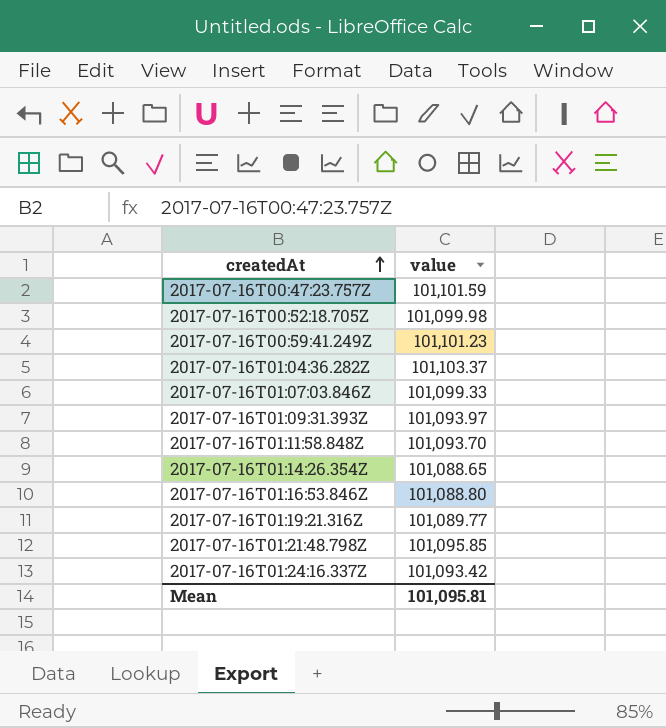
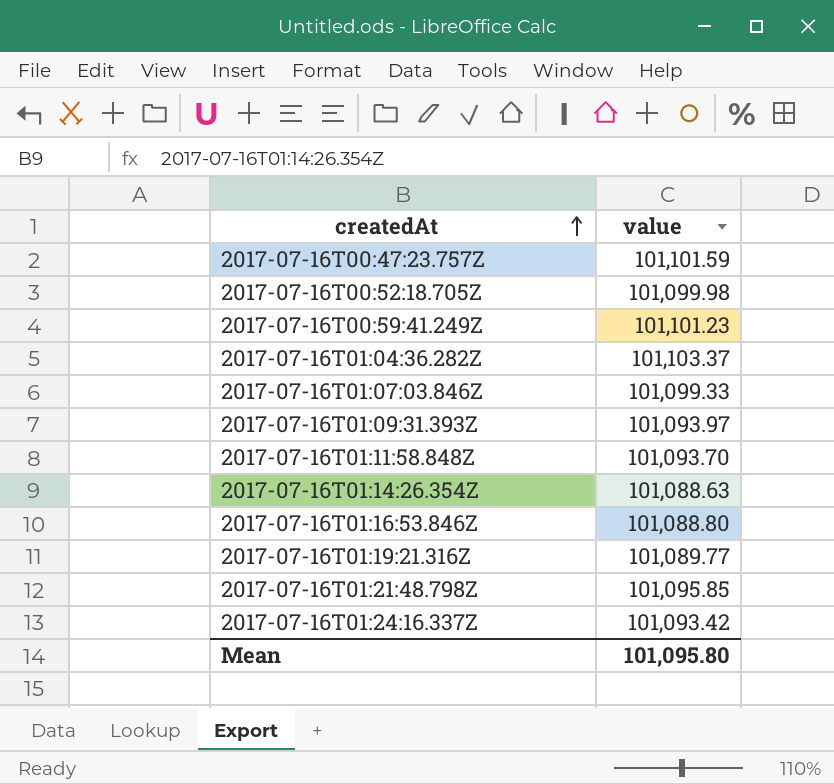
2017-07-16T01:14:26.354Z | value: 101,088.65 -> 101,088.63
Mean | value: 101,095.81 -> 101,095.80

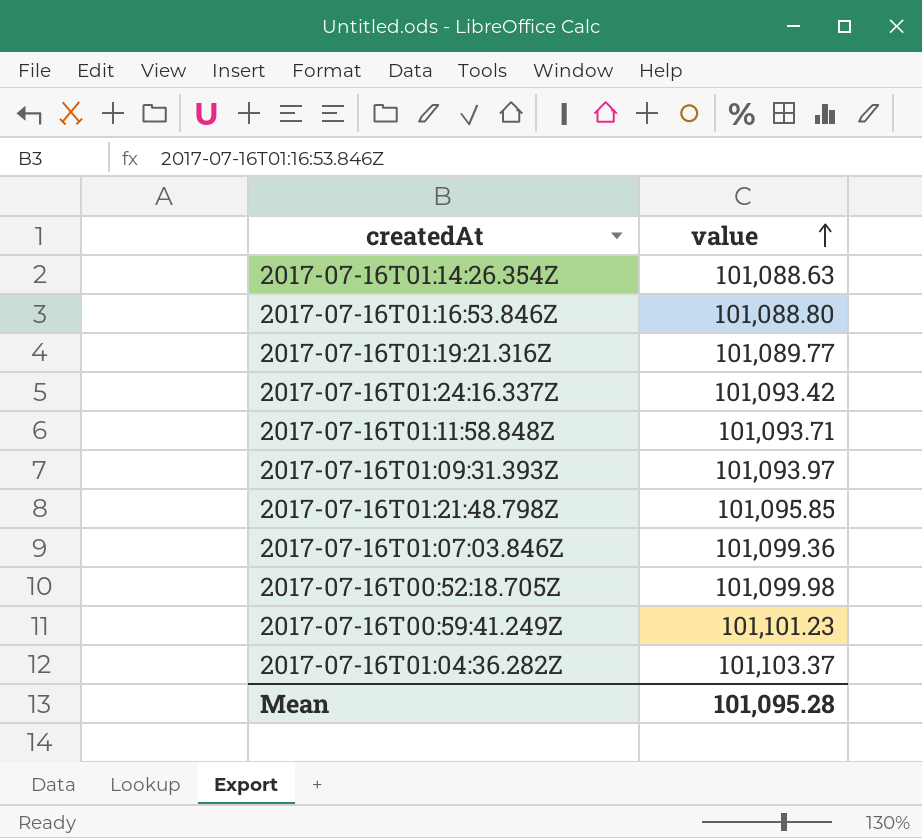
row order: createdAt ascending -> value ascending
row 2017-07-16T00:47:23.757Z: 101,101.59 -> none
2017-07-16T01:11:58.848Z | value: 101,093.70 -> 101,093.71
2017-07-16T01:07:03.846Z | value: 101,099.33 -> 101,099.36
Mean | value: 101,095.80 -> 101,095.28

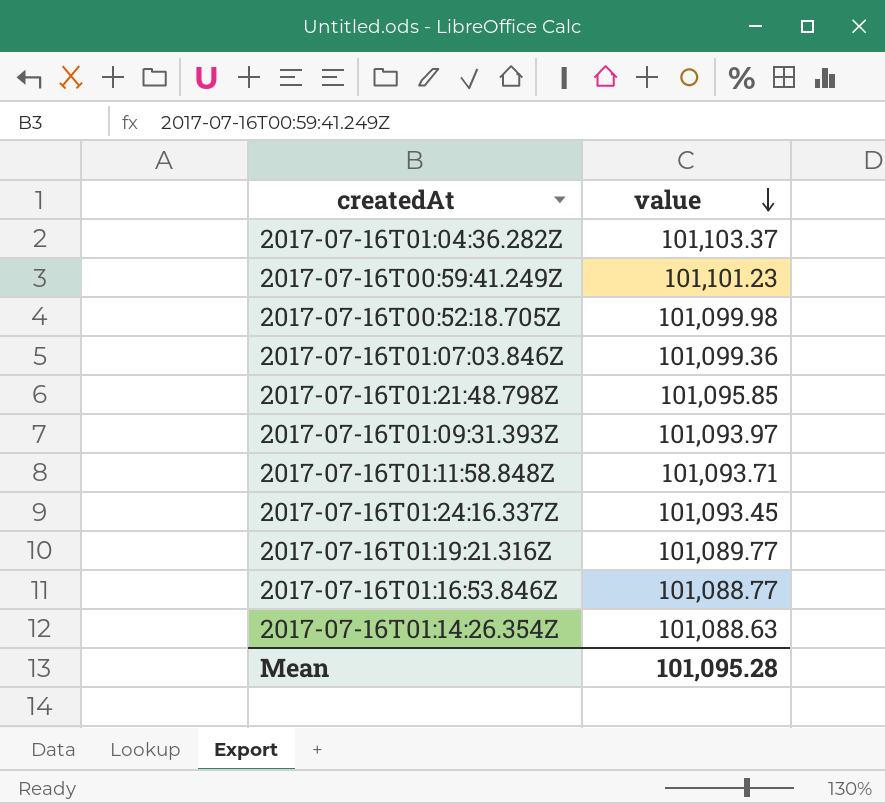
row order: value ascending -> value descending
2017-07-16T01:24:16.337Z | value: 101,093.42 -> 101,093.45
2017-07-16T01:16:53.846Z | value: 101,088.80 -> 101,088.77

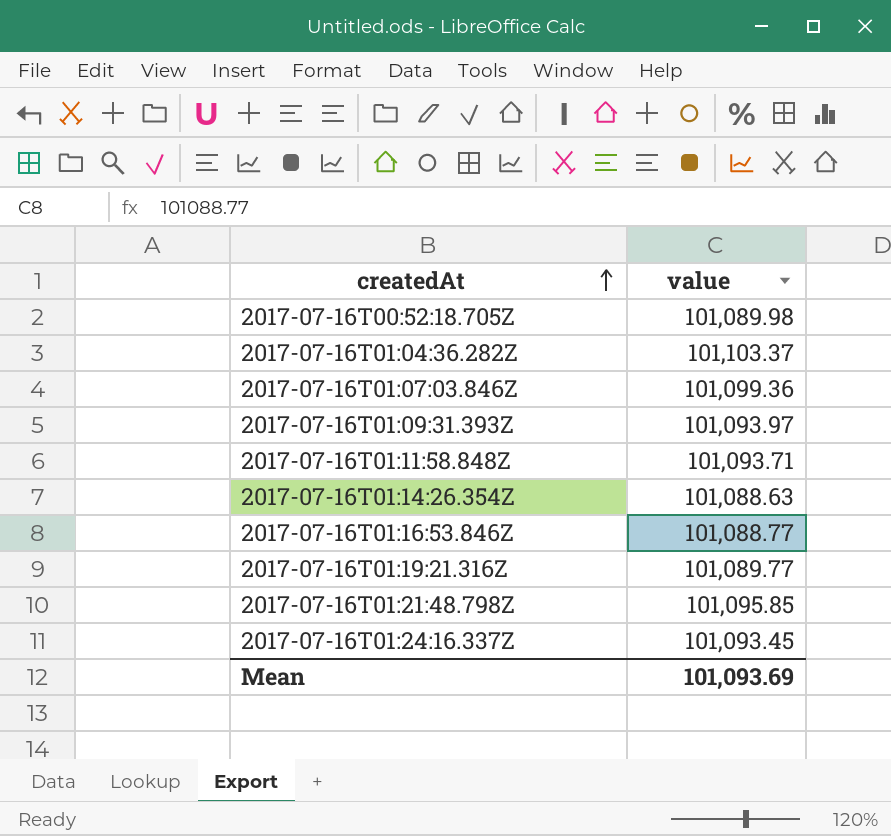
row order: value descending -> createdAt ascending
row 2017-07-16T00:59:41.249Z: 101,101.23 -> none
2017-07-16T00:52:18.705Z | value: 101,099.98 -> 101,089.98
Mean | value: 101,095.28 -> 101,093.69

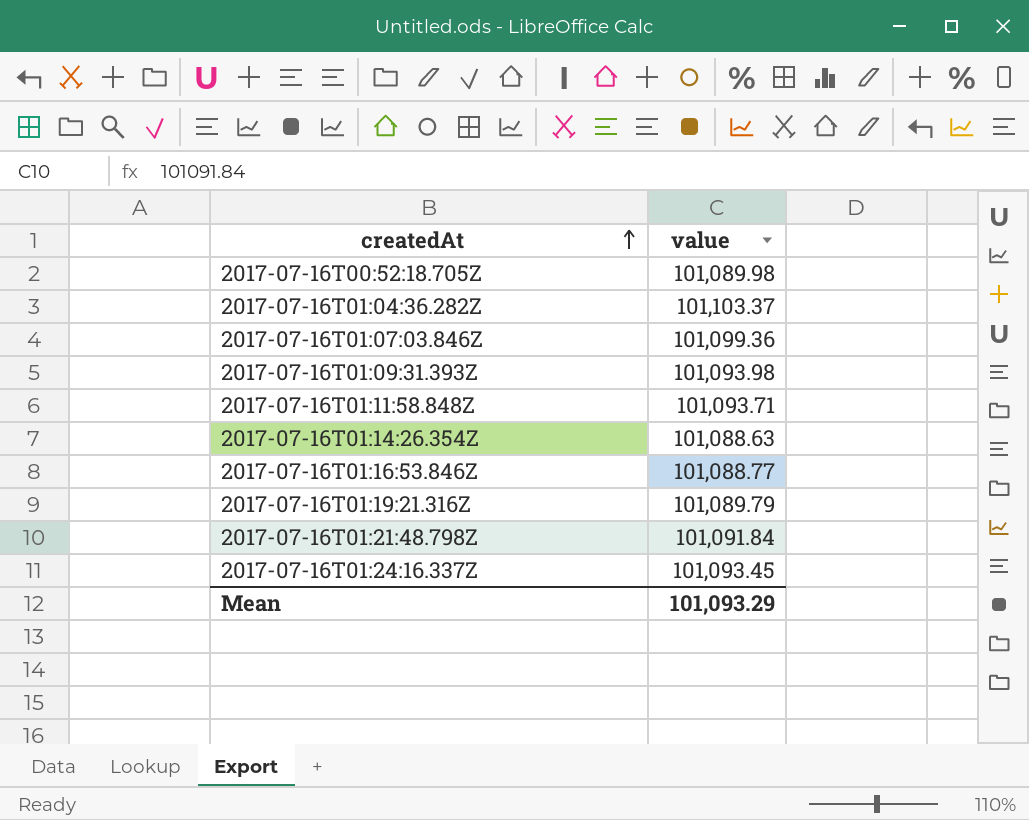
2017-07-16T01:09:31.393Z | value: 101,093.97 -> 101,093.98
2017-07-16T01:19:21.316Z | value: 101,089.77 -> 101,089.79
2017-07-16T01:21:48.798Z | value: 101,095.85 -> 101,091.84
Mean | value: 101,093.69 -> 101,093.29

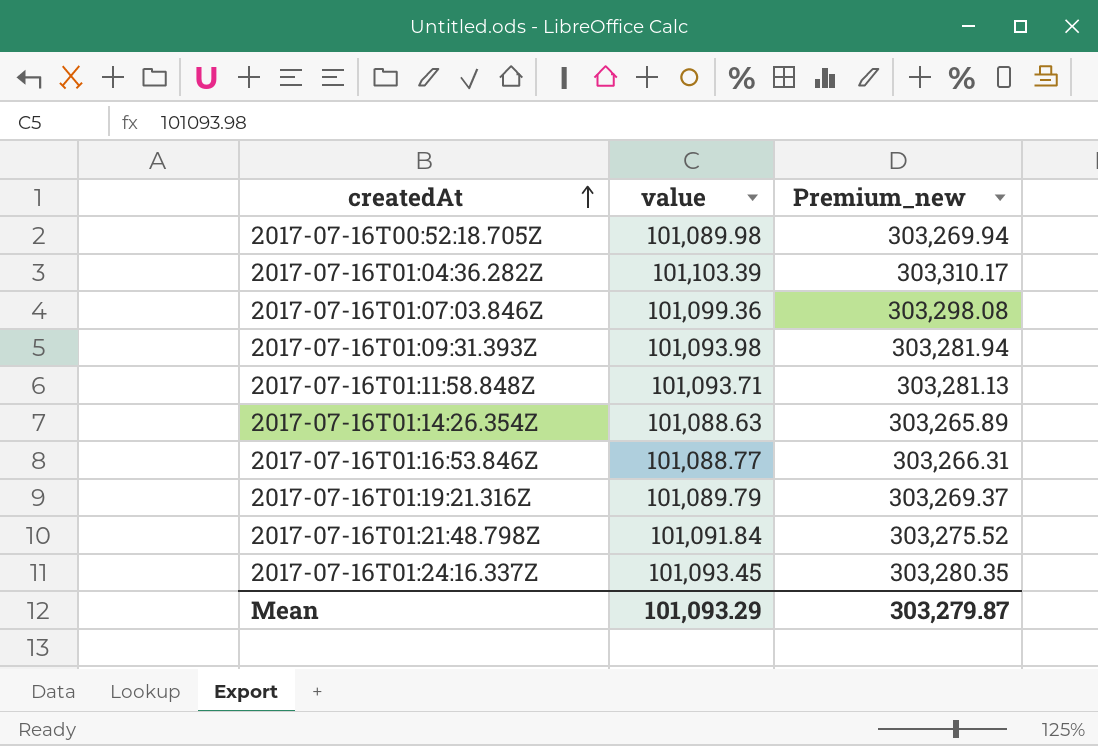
column Premium_new | formula: none -> [value] * 3
2017-07-16T01:04:36.282Z | value: 101,103.37 -> 101,103.39

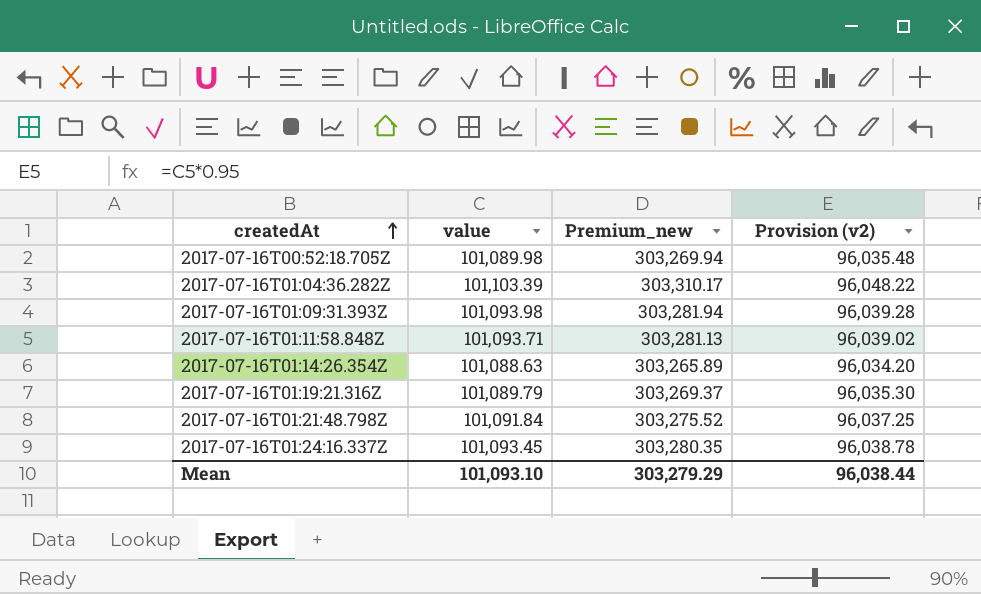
column Provision (v2) | formula: none -> [value] * 0.95
row 2017-07-16T01:07:03.846Z: 101,099.36 | 303,298.08 -> none
row 2017-07-16T01:16:53.846Z: 101,088.77 | 303,266.31 -> none
Mean | value: 101,093.29 -> 101,093.10
Mean | Premium_new: 303,279.87 -> 303,279.29

